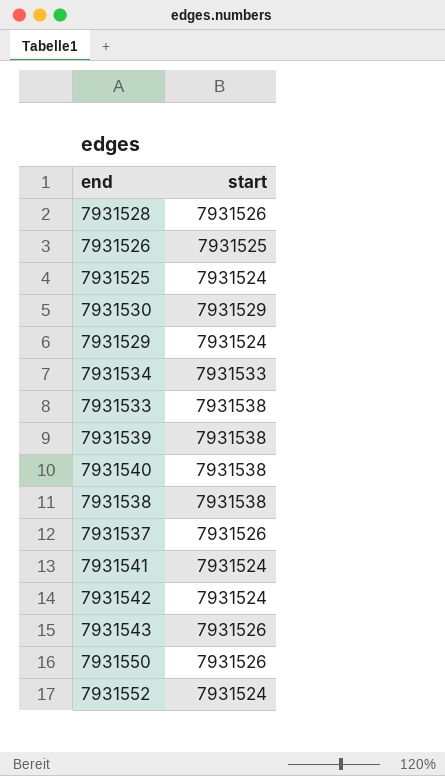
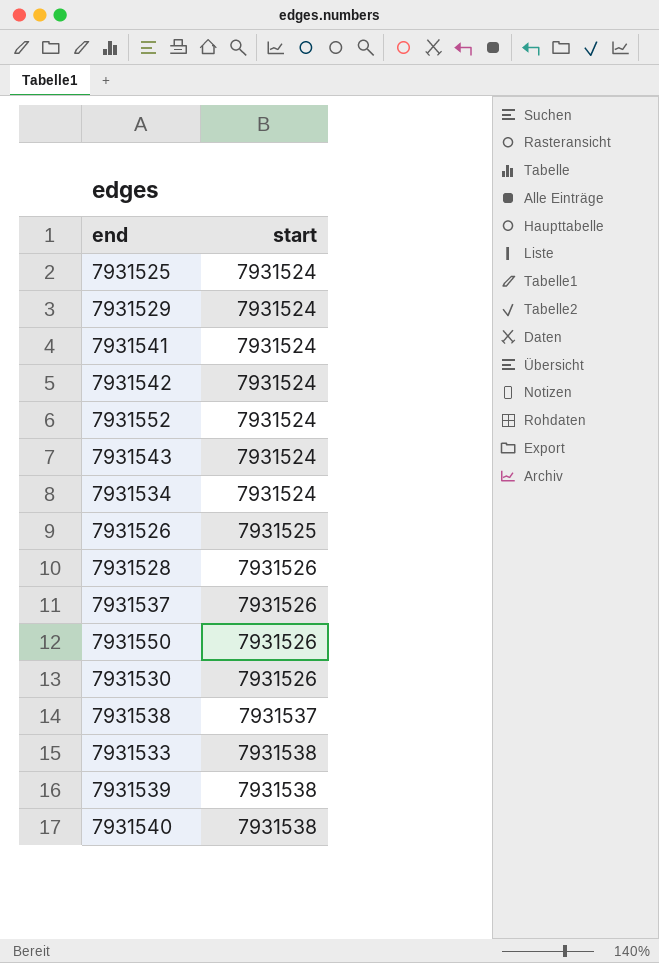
row order: none -> start ascending
7931543 | start: 7931526 -> 7931524
7931534 | start: 7931533 -> 7931524
7931530 | start: 7931529 -> 7931526
7931538 | start: 7931538 -> 7931537

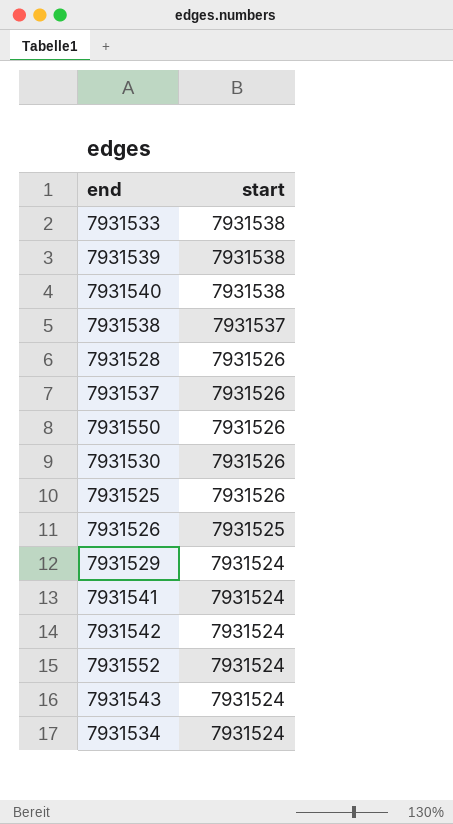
row order: start ascending -> start descending
7931525 | start: 7931524 -> 7931526

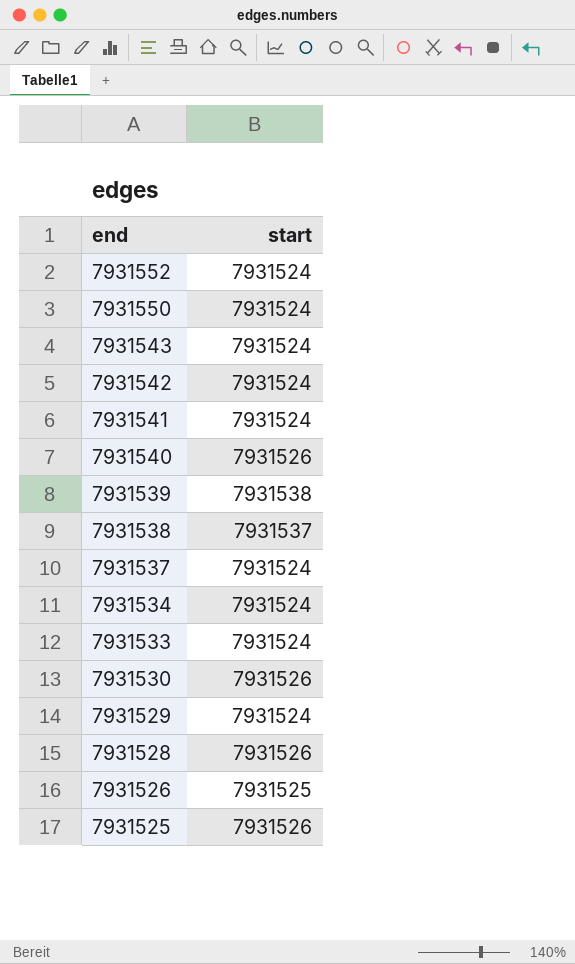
row order: start descending -> end descending
7931550 | start: 7931526 -> 7931524
7931540 | start: 7931538 -> 7931526
7931537 | start: 7931526 -> 7931524
7931533 | start: 7931538 -> 7931524

